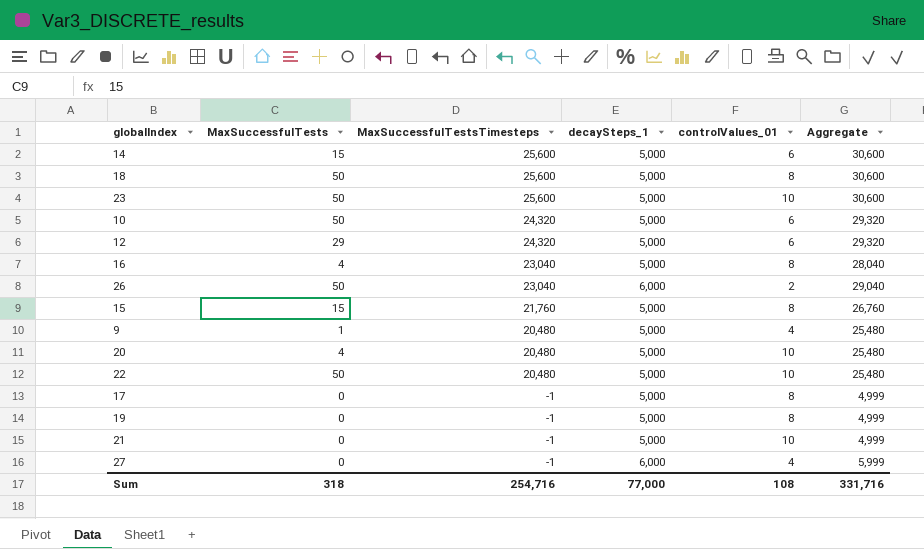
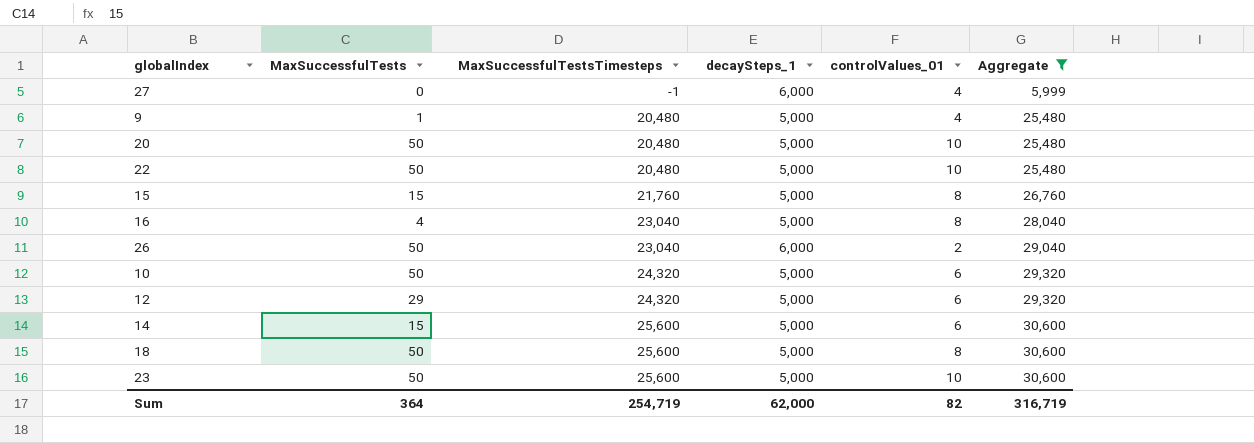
filter: none -> Aggregate != 4,999
row order: MaxSuccessfulTestsTimesteps descending -> MaxSuccessfulTestsTimesteps ascending
20 | MaxSuccessfulTests: 4 -> 50
Sum | MaxSuccessfulTests: 318 -> 364
Sum | MaxSuccessfulTestsTimesteps: 254,716 -> 254,719
Sum | decaySteps_1: 77,000 -> 62,000
Sum | controlValues_01: 108 -> 82
Sum | Aggregate: 331,716 -> 316,719

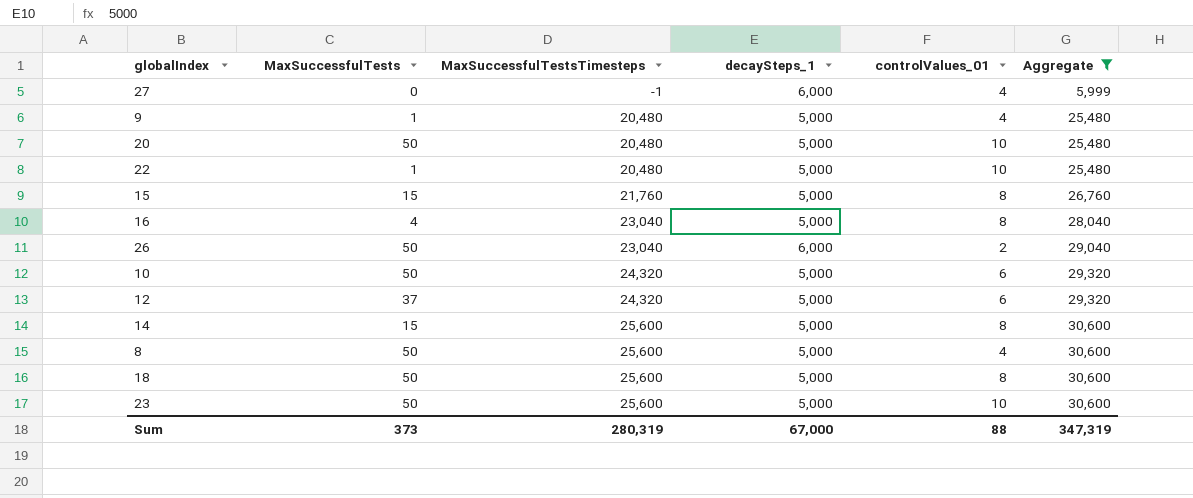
22 | MaxSuccessfulTests: 50 -> 1
12 | MaxSuccessfulTests: 29 -> 37
14 | controlValues_01: 6 -> 8
row 8: none -> 50 | 25,600 | 5,000 | 4 | 30,600
Sum | MaxSuccessfulTests: 364 -> 373
Sum | MaxSuccessfulTestsTimesteps: 254,719 -> 280,319
Sum | decaySteps_1: 62,000 -> 67,000
Sum | controlValues_01: 82 -> 88
Sum | Aggregate: 316,719 -> 347,319

